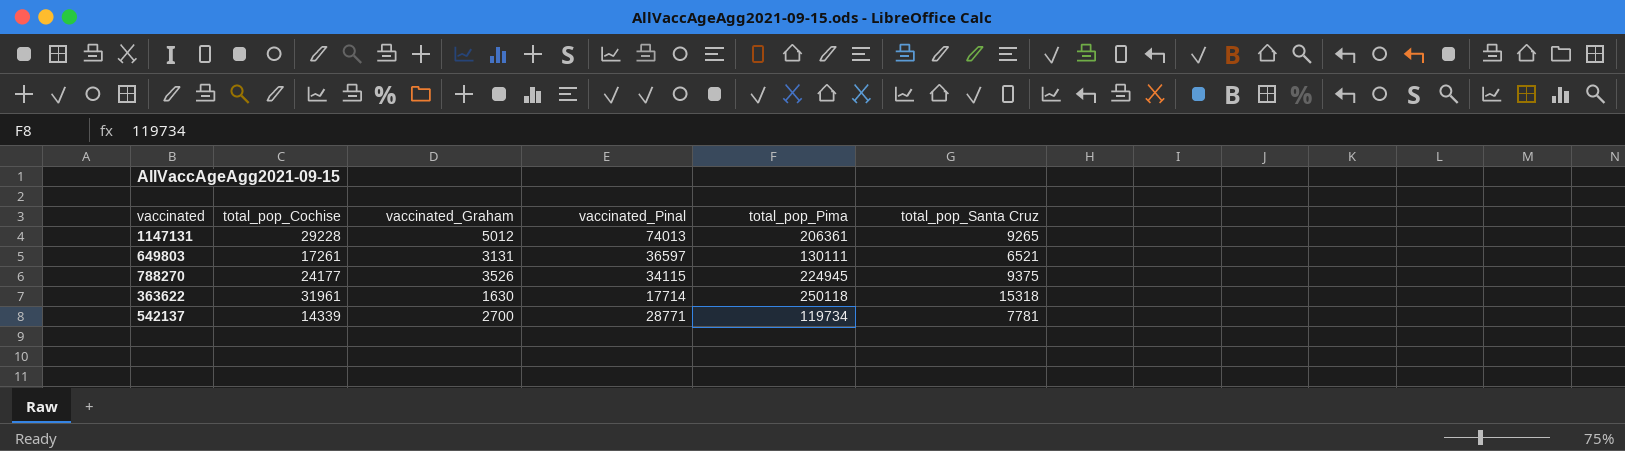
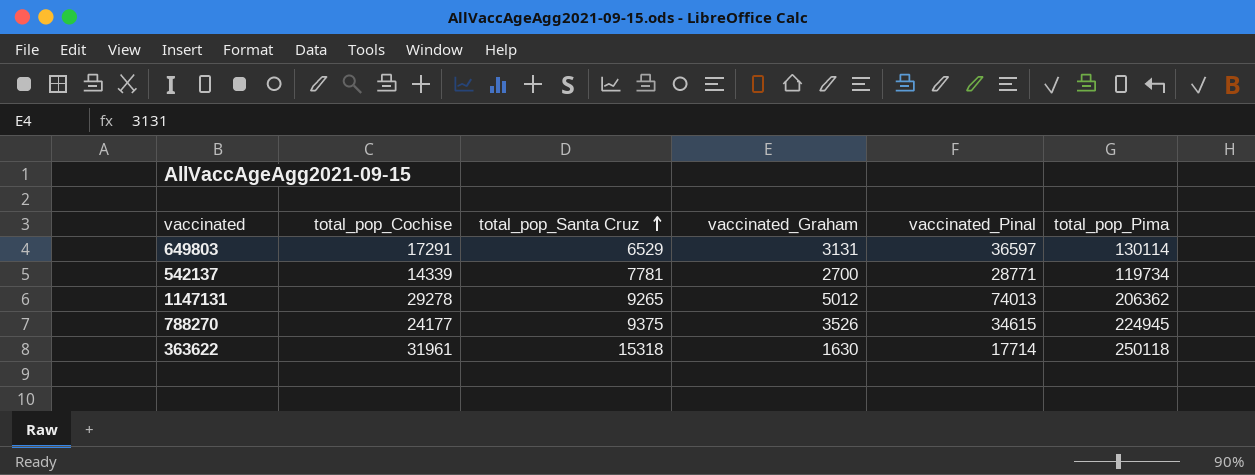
row order: none -> total_pop_Santa Cruz ascending
column total_pop_Santa Cruz | position: 6 -> 3
649803 | total_pop_Cochise: 17261 -> 17291
649803 | total_pop_Santa Cruz: 6521 -> 6529
649803 | total_pop_Pima: 130111 -> 130114
1147131 | total_pop_Cochise: 29228 -> 29278
1147131 | total_pop_Pima: 206361 -> 206362
788270 | vaccinated_Pinal: 34115 -> 34615

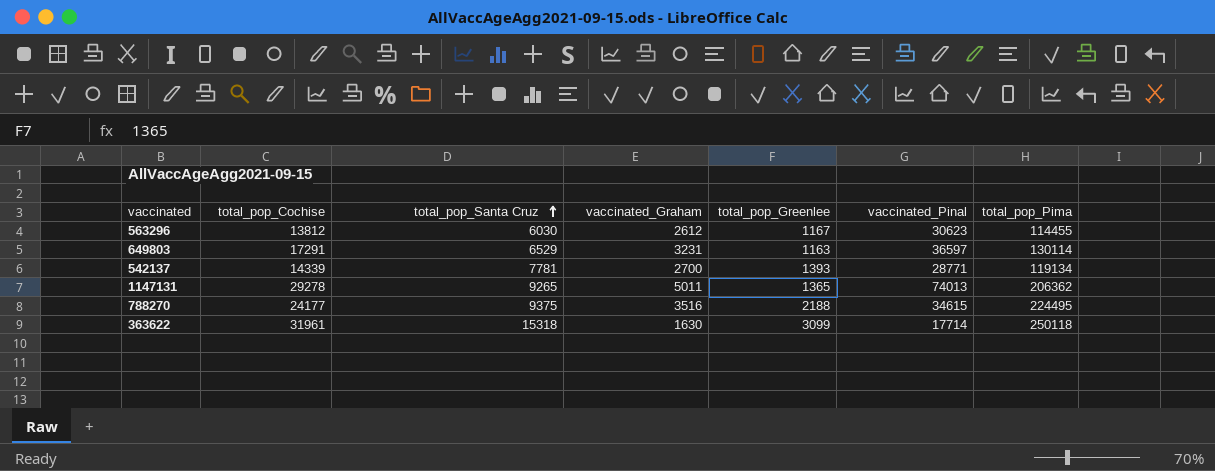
column total_pop_Greenlee | position: none -> 5
row 563296: none -> 13812 | 6030 | 2612 | 1167 | 30623 | 114455
649803 | vaccinated_Graham: 3131 -> 3231
542137 | total_pop_Pima: 119734 -> 119134
1147131 | vaccinated_Graham: 5012 -> 5011
788270 | vaccinated_Graham: 3526 -> 3516
788270 | total_pop_Pima: 224945 -> 224495

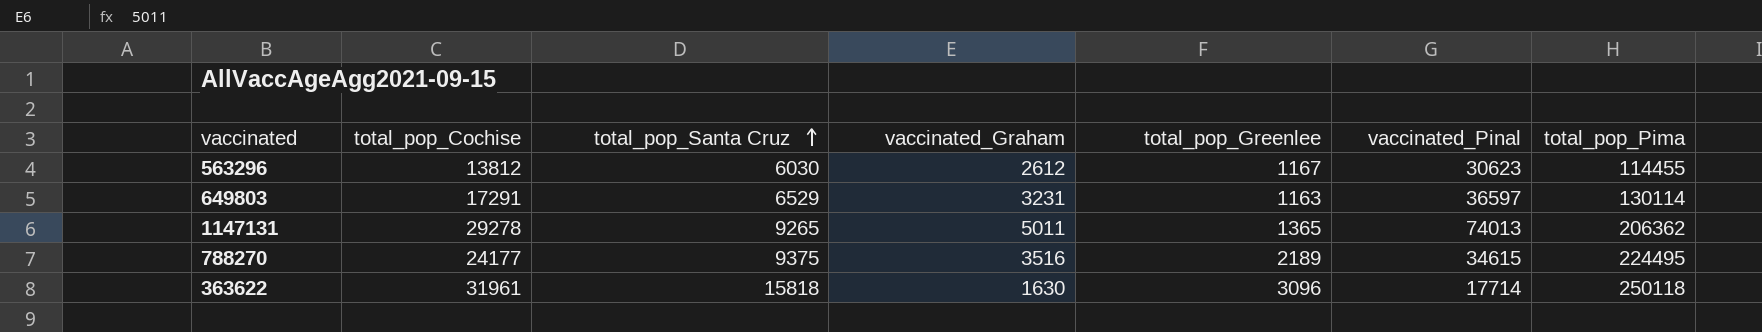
row 542137: 14339 | 7781 | 2700 | 1393 | 28771 | 119134 -> none
788270 | total_pop_Greenlee: 2188 -> 2189
363622 | total_pop_Santa Cruz: 15318 -> 15818
363622 | total_pop_Greenlee: 3099 -> 3096

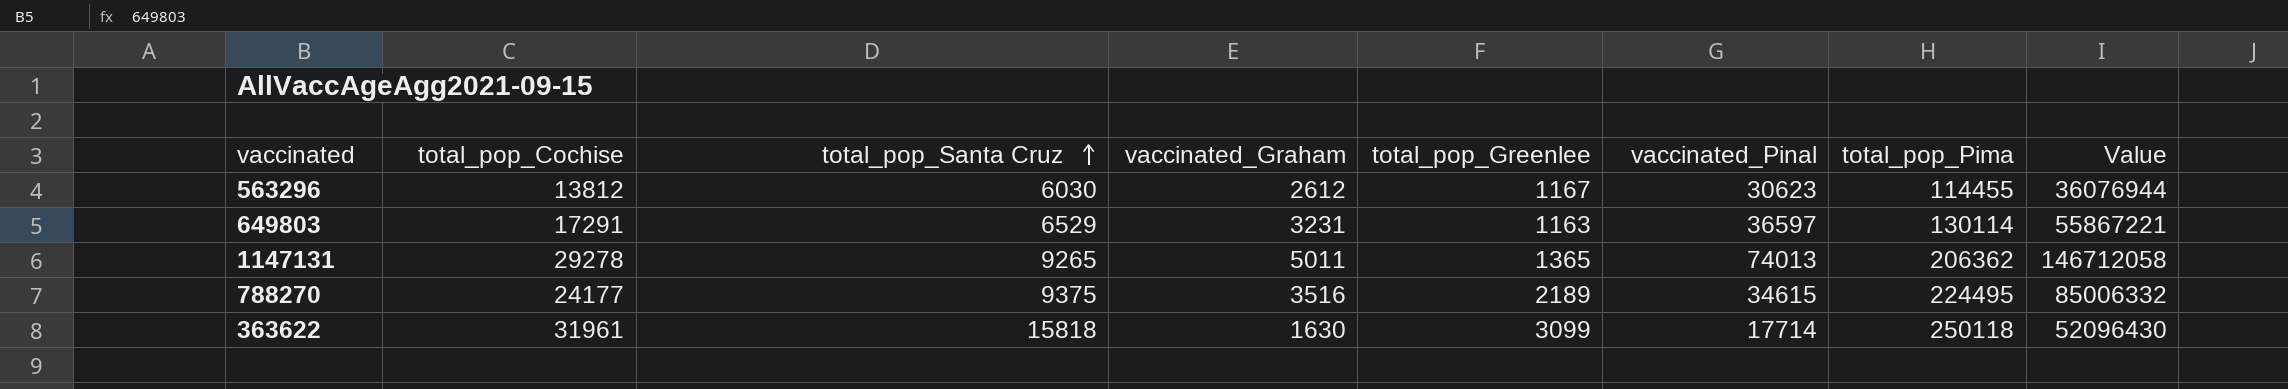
column Value | formula: none -> [total_pop_Cochise] * [vaccinated_Graham]
363622 | total_pop_Greenlee: 3096 -> 3099

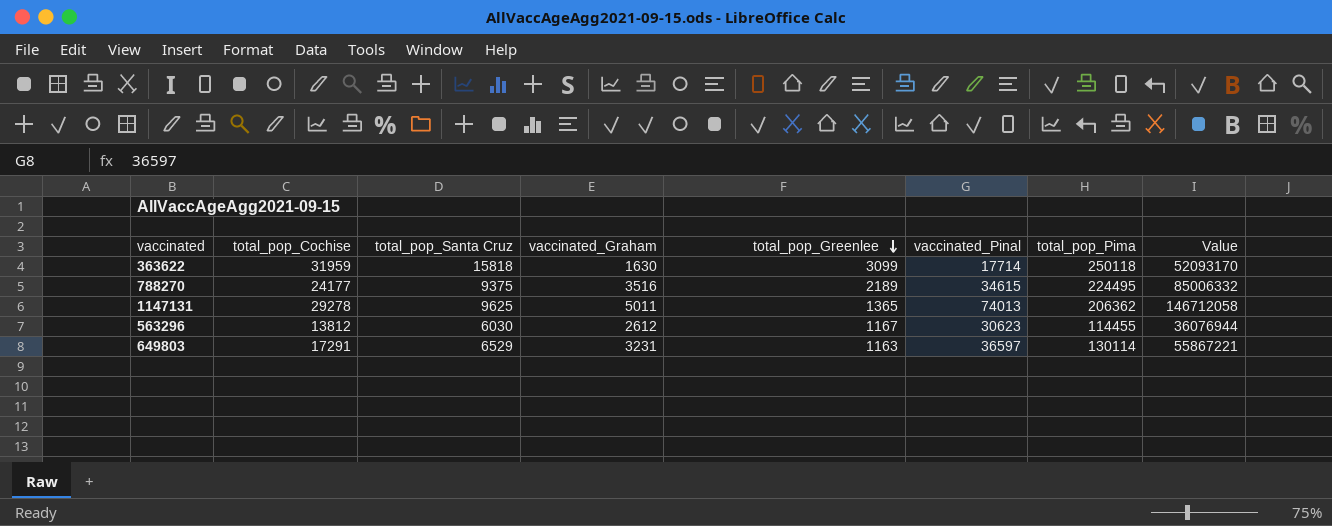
row order: total_pop_Santa Cruz ascending -> total_pop_Greenlee descending
363622 | total_pop_Cochise: 31961 -> 31959
363622 | Value: 52096430 -> 52093170
1147131 | total_pop_Santa Cruz: 9265 -> 9625

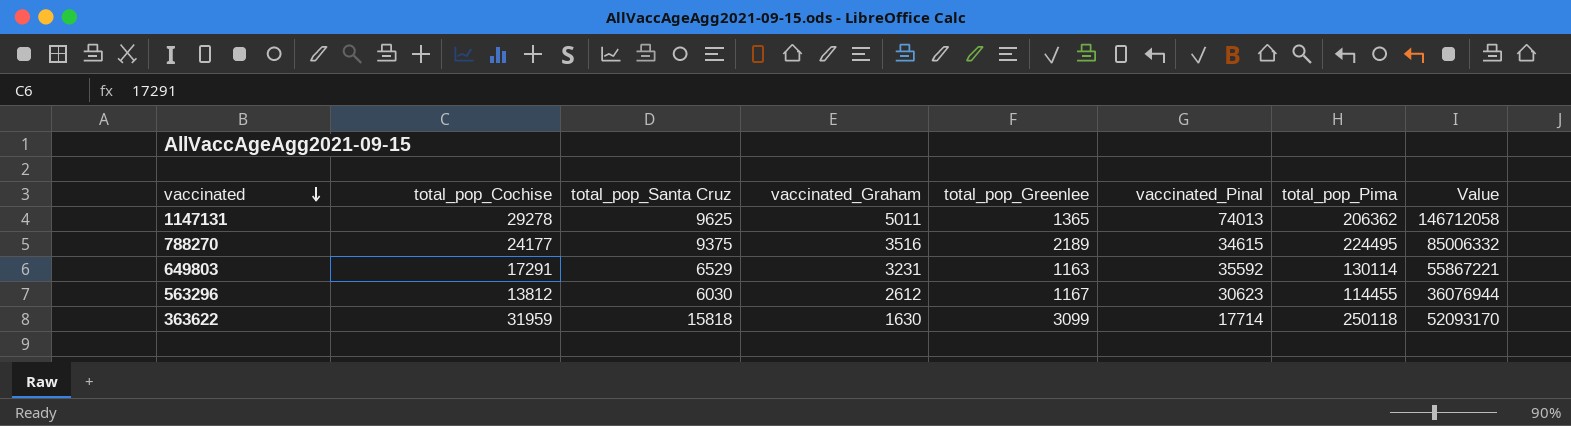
row order: total_pop_Greenlee descending -> vaccinated descending
649803 | vaccinated_Pinal: 36597 -> 35592

